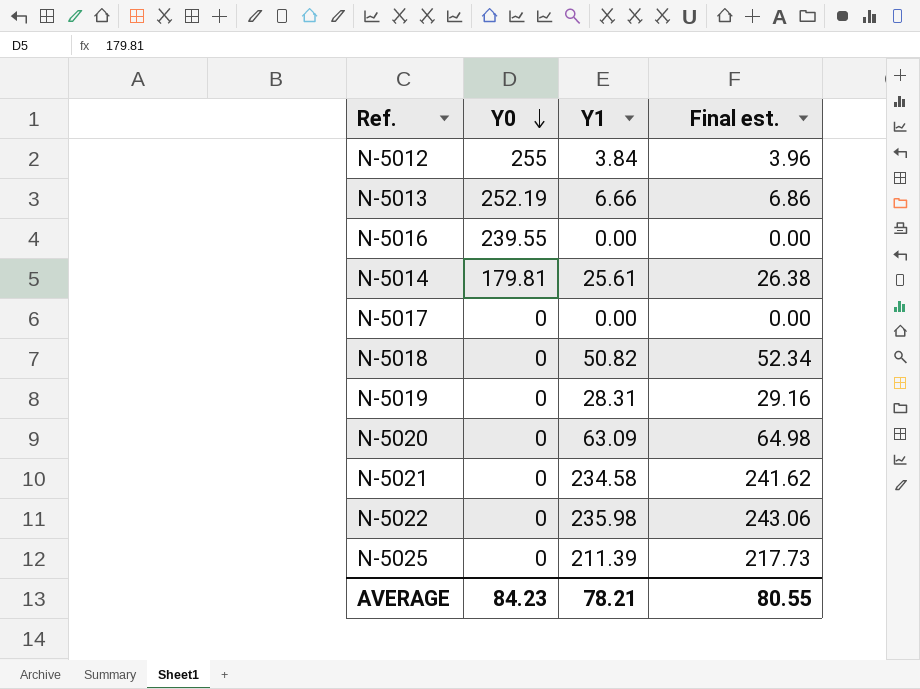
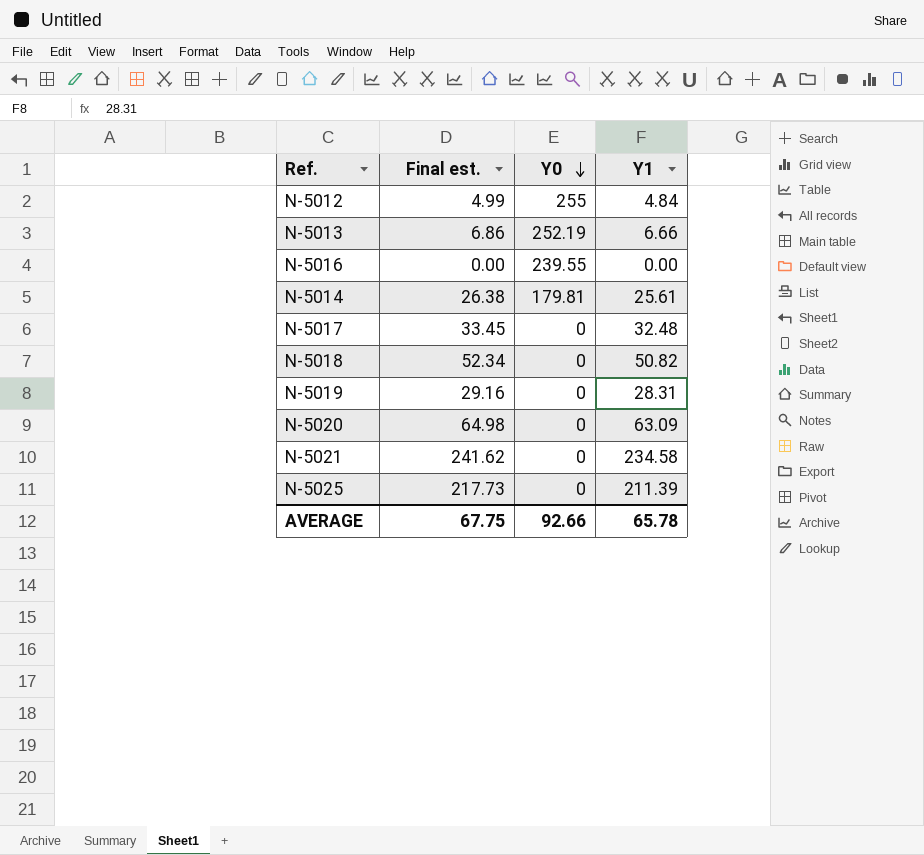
column Final est. | position: 4 -> 2
row N-5022: 0 | 235.98 | 243.06 -> none
N-5012 | Final est.: 3.96 -> 4.99
N-5012 | Y1: 3.84 -> 4.84
N-5017 | Final est.: 0.00 -> 33.45
N-5017 | Y1: 0.00 -> 32.48
AVERAGE | Final est.: 80.55 -> 67.75
AVERAGE | Y0: 84.23 -> 92.66
AVERAGE | Y1: 78.21 -> 65.78

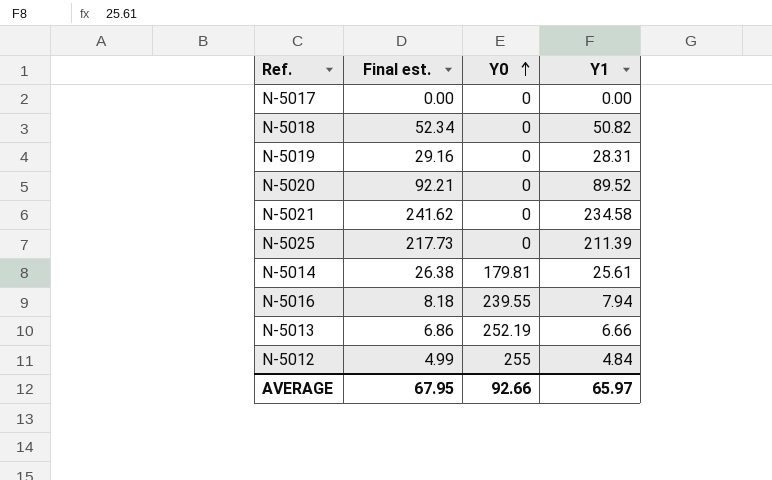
row order: Y0 descending -> Y0 ascending
N-5017 | Final est.: 33.45 -> 0.00
N-5017 | Y1: 32.48 -> 0.00
N-5020 | Final est.: 64.98 -> 92.21
N-5020 | Y1: 63.09 -> 89.52
N-5016 | Final est.: 0.00 -> 8.18
N-5016 | Y1: 0.00 -> 7.94
AVERAGE | Final est.: 67.75 -> 67.95
AVERAGE | Y1: 65.78 -> 65.97

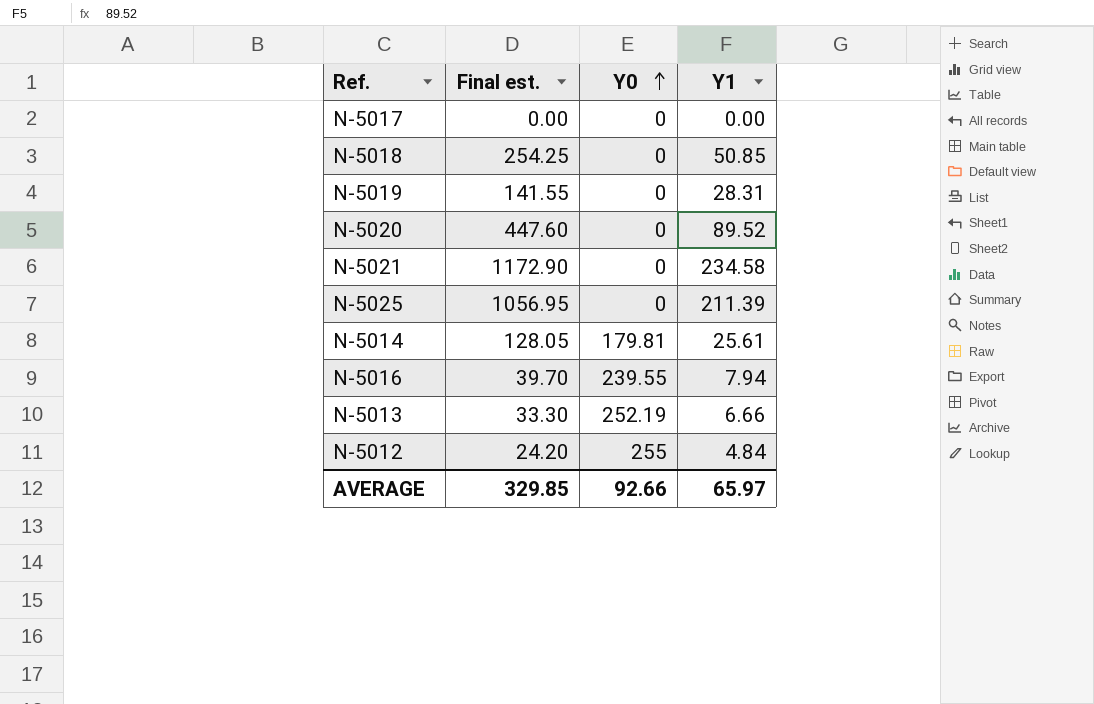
column Final est. | formula: [Y1] * 1.03 -> [Y1] * 5
N-5018 | Y1: 50.82 -> 50.85
AVERAGE | Final est.: 67.95 -> 329.85

